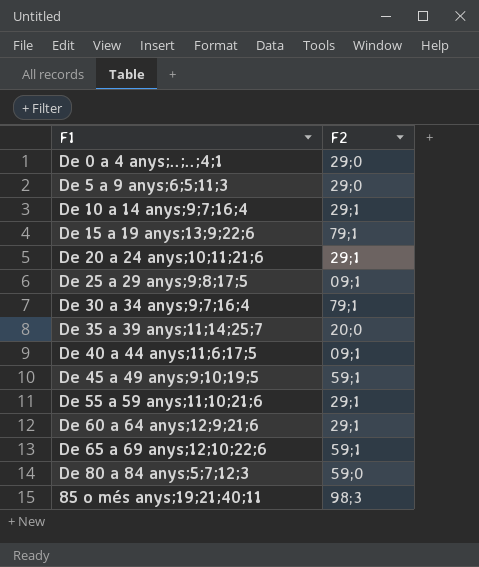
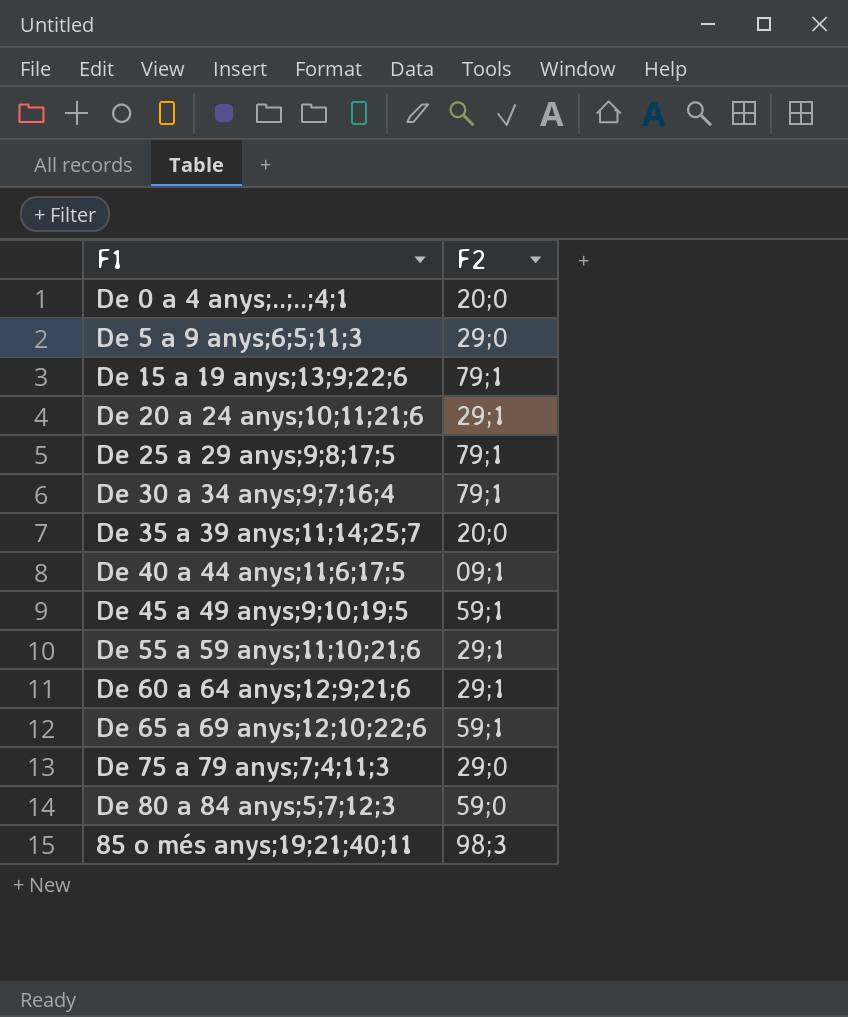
row De 10 a 14 anys;9;7;16;4: 29;1 -> none
De 0 a 4 anys;..;..;4;1 | F2: 29;0 -> 20;0
De 25 a 29 anys;9;8;17;5 | F2: 09;1 -> 79;1
row De 75 a 79 anys;7;4;11;3: none -> 29;0

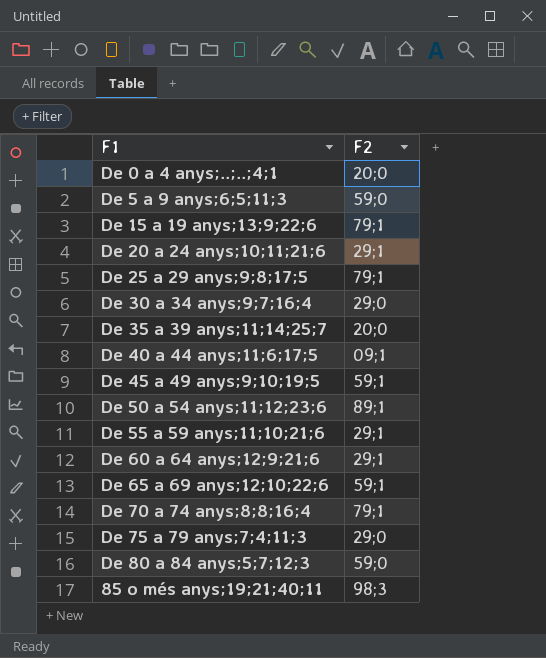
De 5 a 9 anys;6;5;11;3 | F2: 29;0 -> 59;0
De 30 a 34 anys;9;7;16;4 | F2: 79;1 -> 29;0
row De 50 a 54 anys;11;12;23;6: none -> 89;1
row De 70 a 74 anys;8;8;16;4: none -> 79;1

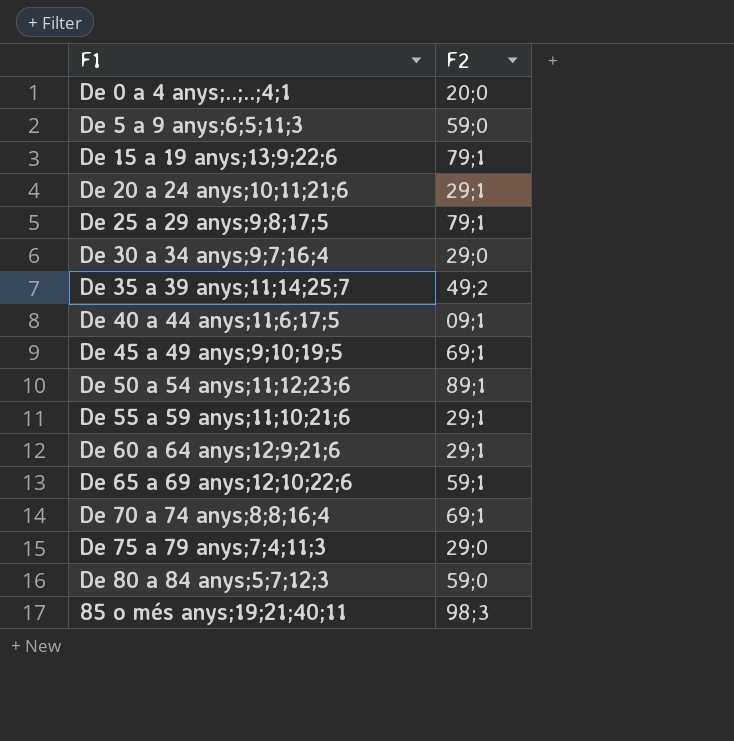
De 35 a 39 anys;11;14;25;7 | F2: 20;0 -> 49;2
De 45 a 49 anys;9;10;19;5 | F2: 59;1 -> 69;1
De 70 a 74 anys;8;8;16;4 | F2: 79;1 -> 69;1

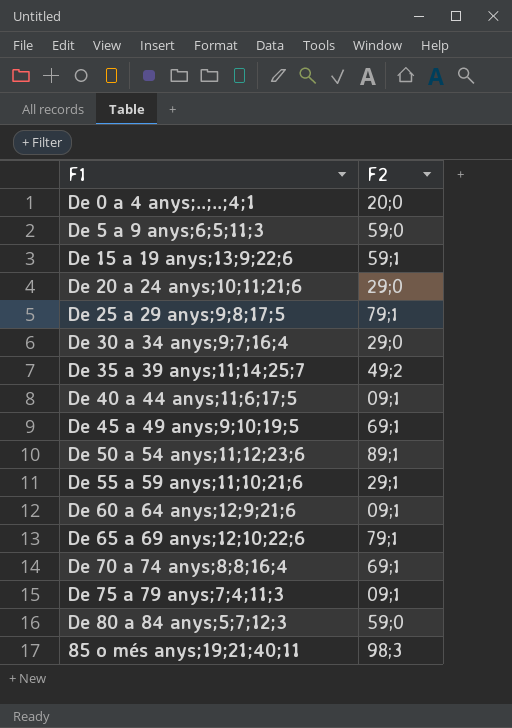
De 15 a 19 anys;13;9;22;6 | F2: 79;1 -> 59;1
De 20 a 24 anys;10;11;21;6 | F2: 29;1 -> 29;0
De 60 a 64 anys;12;9;21;6 | F2: 29;1 -> 09;1
De 65 a 69 anys;12;10;22;6 | F2: 59;1 -> 79;1
De 75 a 79 anys;7;4;11;3 | F2: 29;0 -> 09;1

